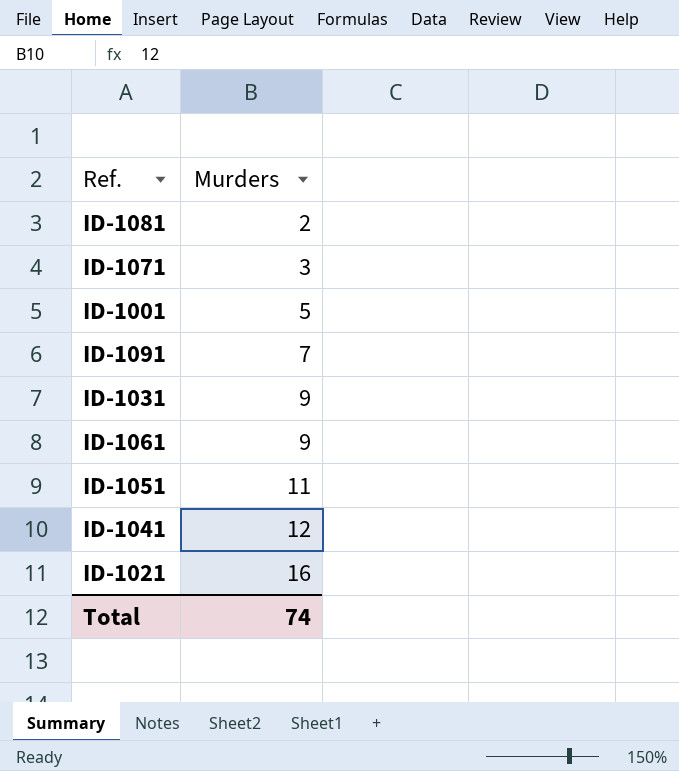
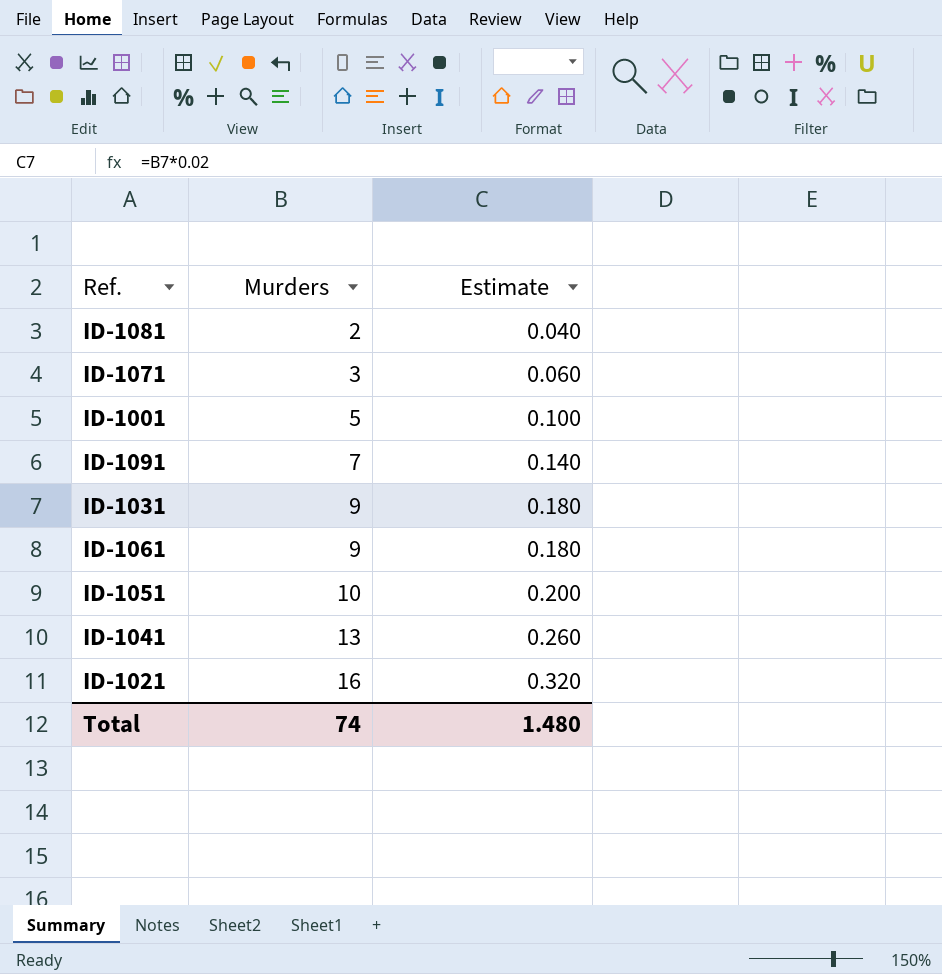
column Estimate | formula: none -> [Murders] * 0.02
ID-1051 | Murders: 11 -> 10
ID-1041 | Murders: 12 -> 13

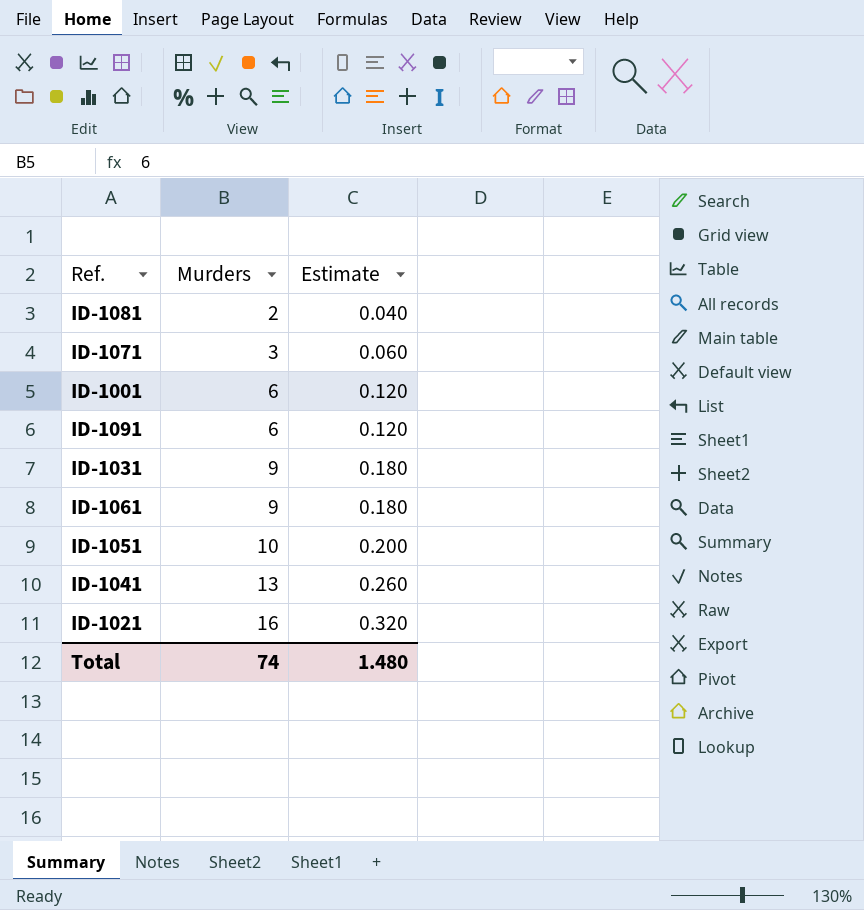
ID-1001 | Murders: 5 -> 6
ID-1001 | Estimate: 0.100 -> 0.120
ID-1091 | Murders: 7 -> 6
ID-1091 | Estimate: 0.140 -> 0.120

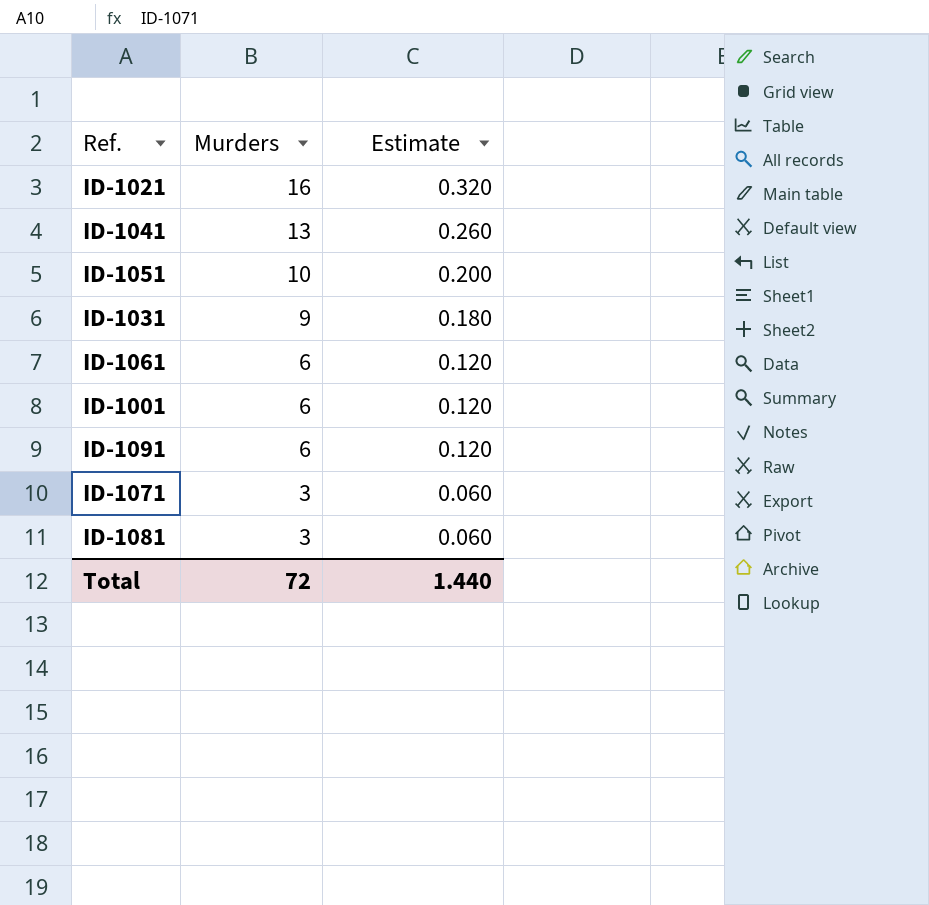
row order: Murders ascending -> Murders descending
ID-1061 | Murders: 9 -> 6
ID-1061 | Estimate: 0.180 -> 0.120
ID-1081 | Murders: 2 -> 3
ID-1081 | Estimate: 0.040 -> 0.060
Total | Murders: 74 -> 72
Total | Estimate: 1.480 -> 1.440

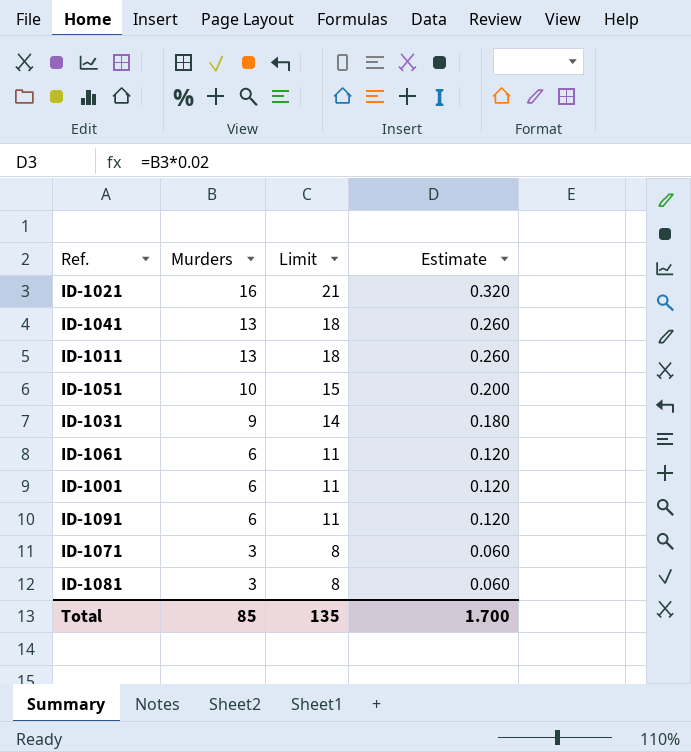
column Limit | formula: none -> [Murders] + 5
row ID-1011: none -> 13 | 18 | 0.260
Total | Murders: 72 -> 85
Total | Estimate: 1.440 -> 1.700

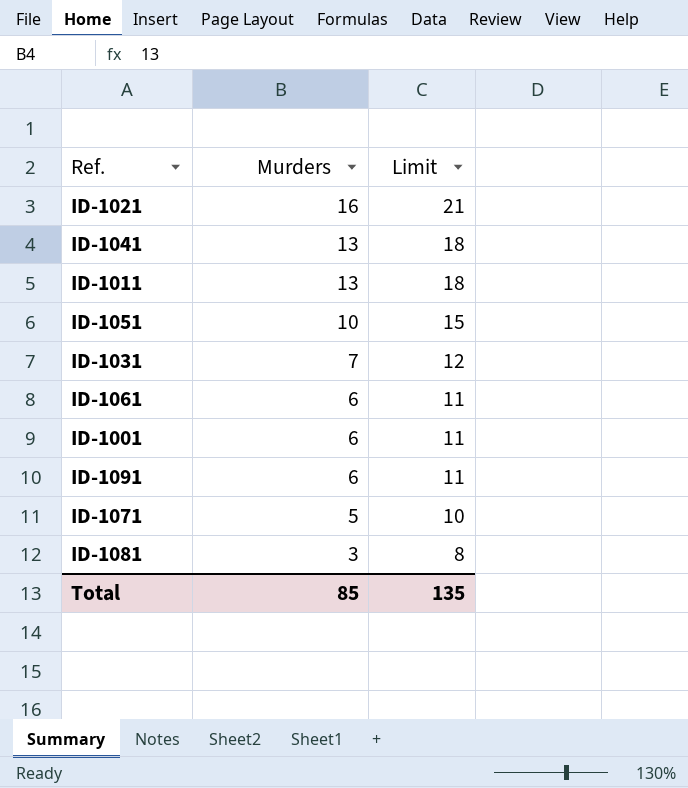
column Estimate | formula: [Murders] * 0.02 -> none
ID-1031 | Murders: 9 -> 7
ID-1031 | Limit: 14 -> 12
ID-1071 | Murders: 3 -> 5
ID-1071 | Limit: 8 -> 10

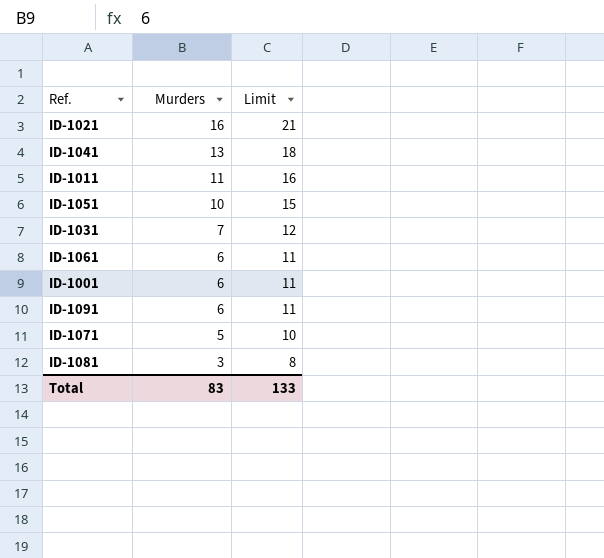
ID-1011 | Murders: 13 -> 11
ID-1011 | Limit: 18 -> 16
Total | Murders: 85 -> 83
Total | Limit: 135 -> 133

